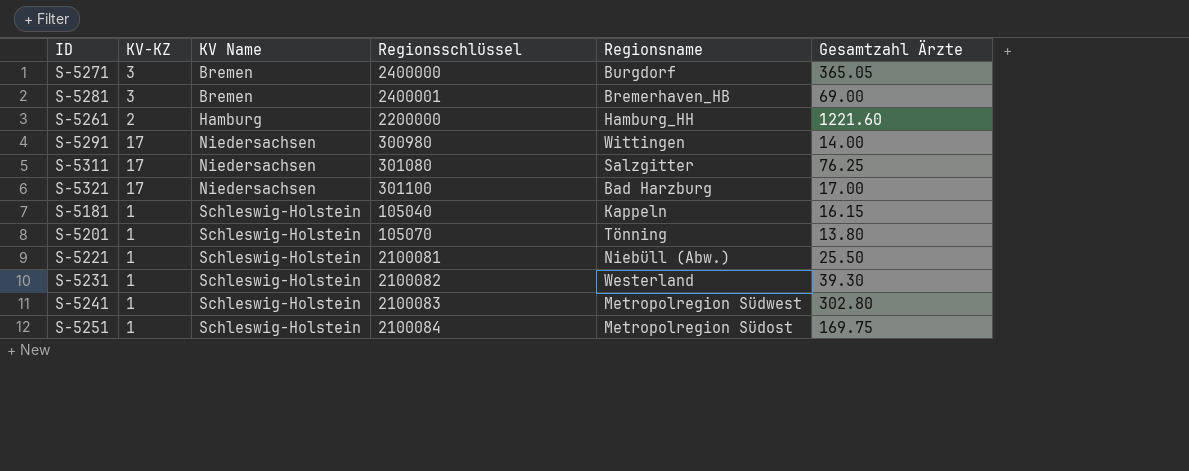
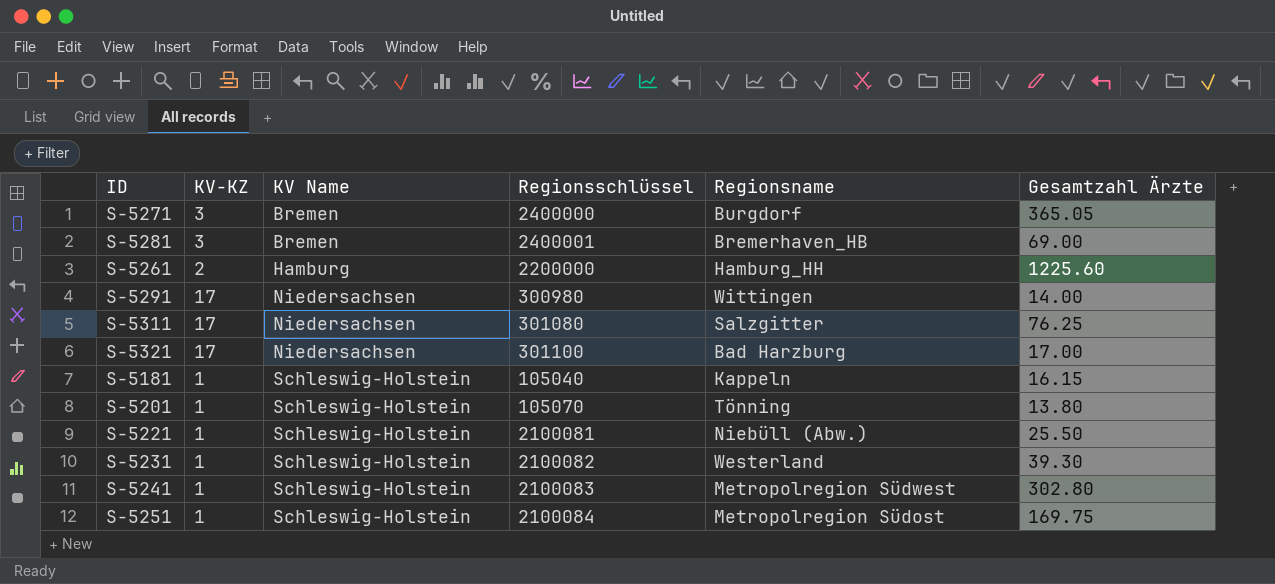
S-5261 | Gesamtzahl Ärzte: 1221.60 -> 1225.60

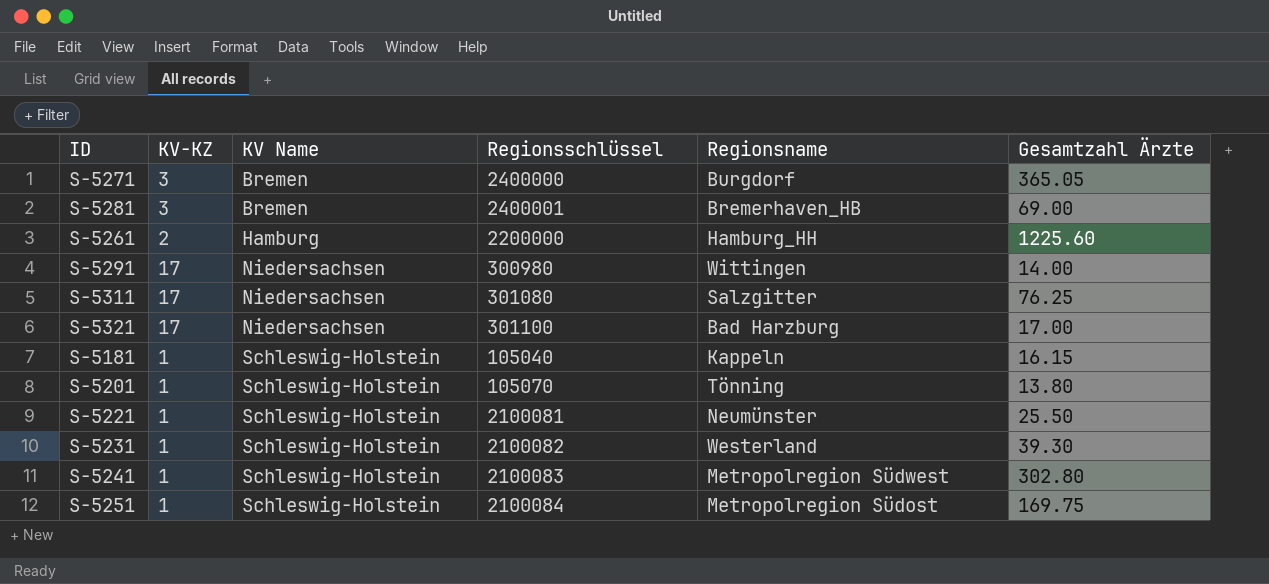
S-5221 | Regionsname: Niebüll (Abw.) -> Neumünster

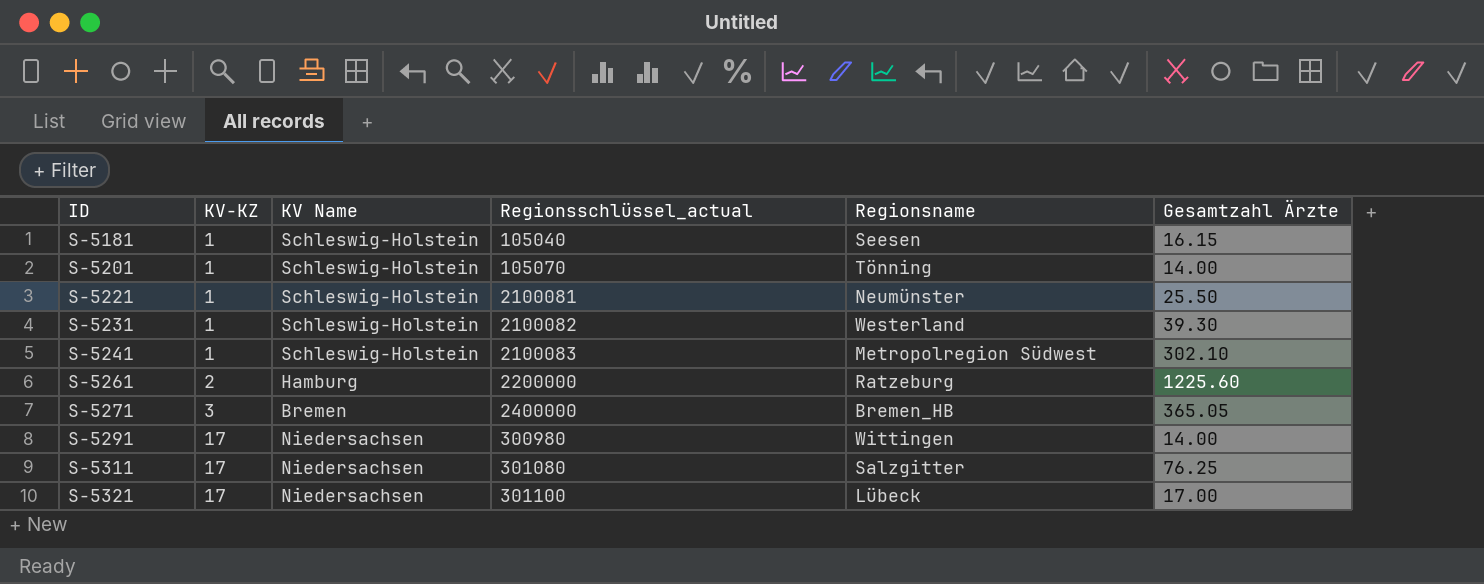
row order: KV Name ascending -> ID ascending
column name: Regionsschlüssel -> Regionsschlüssel_actual
row S-5281: 3 | Bremen | 2400001 | Bremerhaven_HB | 69.00 -> none
row S-5251: 1 | Schleswig-Holstein | 2100084 | Metropolregion Südost | 169.75 -> none
S-5181 | Regionsname: Kappeln -> Seesen
S-5201 | Gesamtzahl Ärzte: 13.80 -> 14.00
S-5241 | Gesamtzahl Ärzte: 302.80 -> 302.10
S-5261 | Regionsname: Hamburg_HH -> Ratzeburg
S-5271 | Regionsname: Burgdorf -> Bremen_HB
S-5321 | Regionsname: Bad Harzburg -> Lübeck

